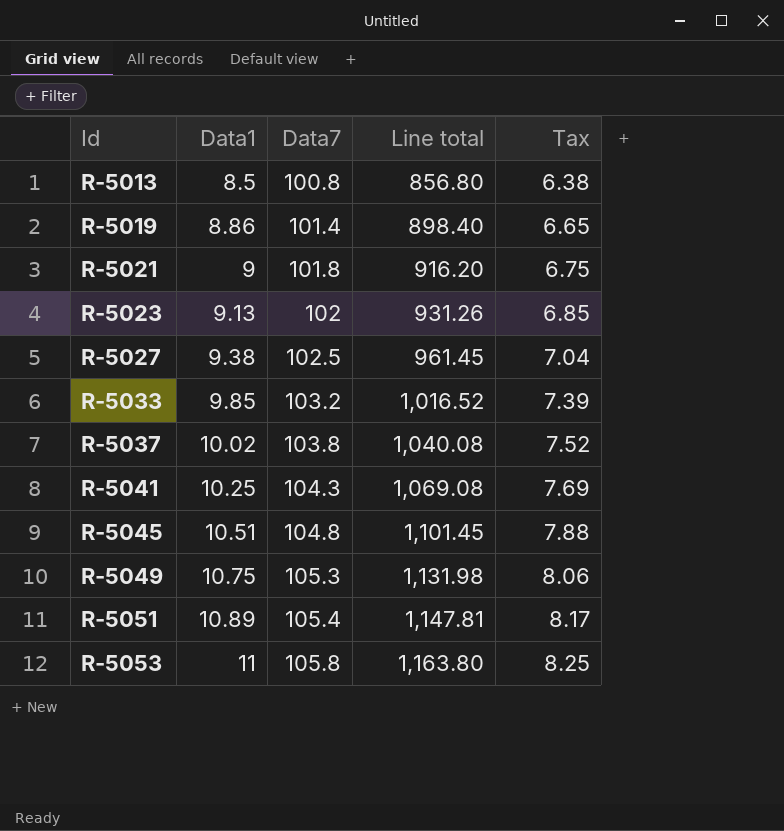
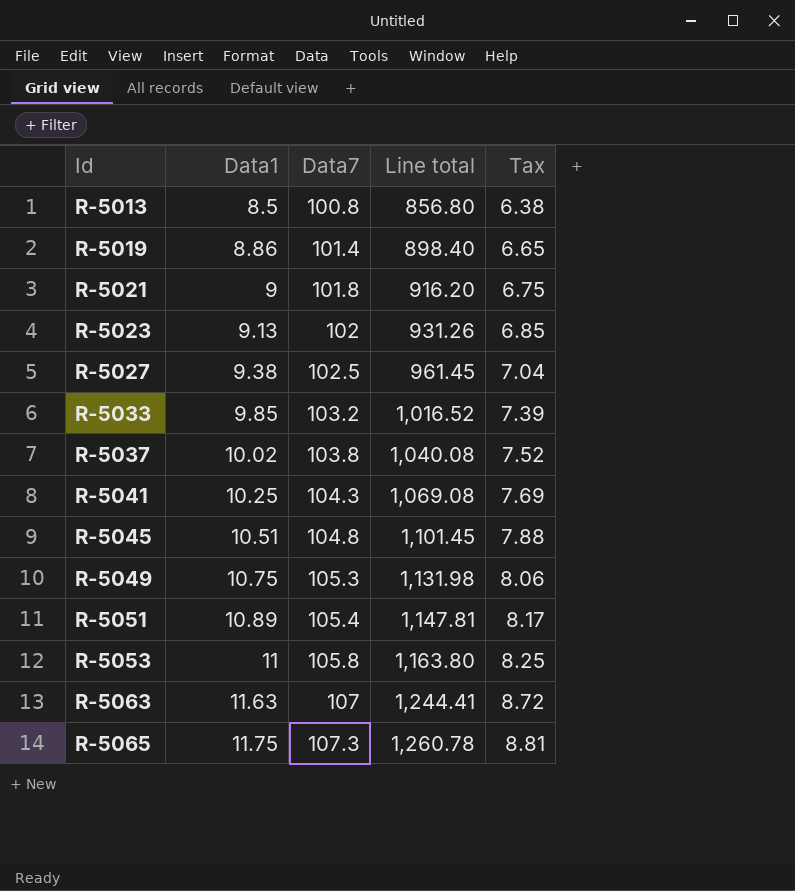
row R-5063: none -> 11.63 | 107 | 1,244.41 | 8.72
row R-5065: none -> 11.75 | 107.3 | 1,260.78 | 8.81

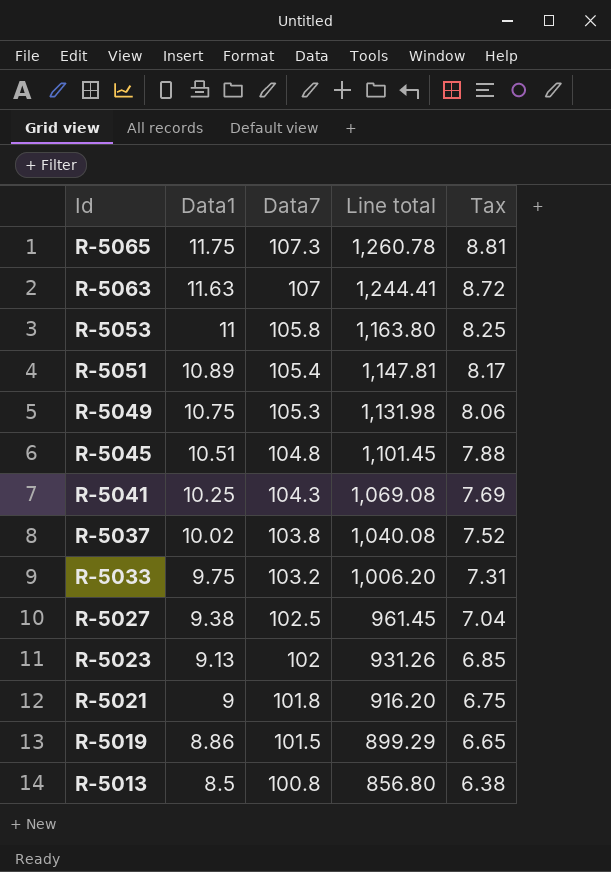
row order: Id ascending -> Id descending
R-5033 | Data1: 9.85 -> 9.75
R-5033 | Line total: 1,016.52 -> 1,006.20
R-5033 | Tax: 7.39 -> 7.31
R-5019 | Data7: 101.4 -> 101.5
R-5019 | Line total: 898.40 -> 899.29

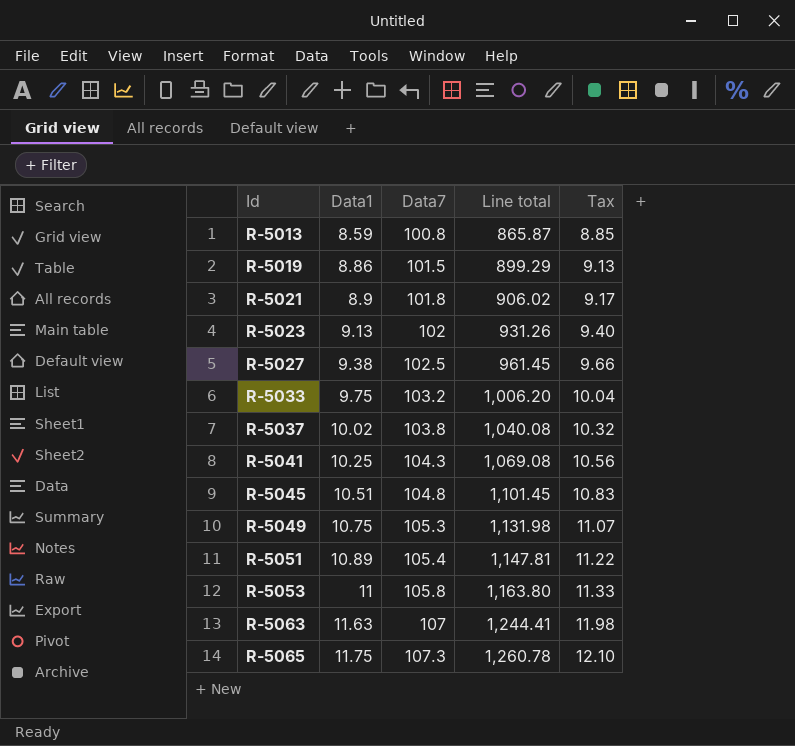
row order: Id descending -> Id ascending
column Tax | formula: [Data1] * 0.75 -> [Data1] * 1.03
R-5013 | Data1: 8.5 -> 8.59
R-5013 | Line total: 856.80 -> 865.87
R-5021 | Data1: 9 -> 8.9
R-5021 | Line total: 916.20 -> 906.02

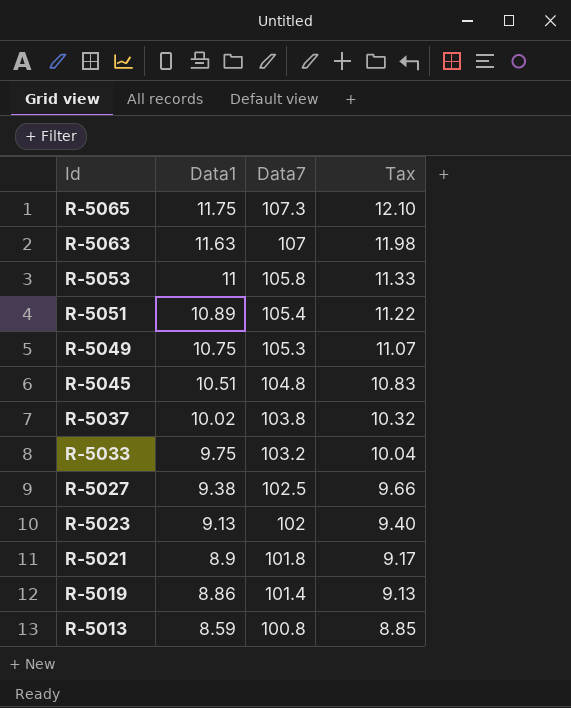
row order: Id ascending -> Id descending
column Line total | formula: [Data1] * [Data7] -> none
row R-5041: 10.25 | 104.3 | 1,069.08 | 10.56 -> none
R-5019 | Data7: 101.5 -> 101.4

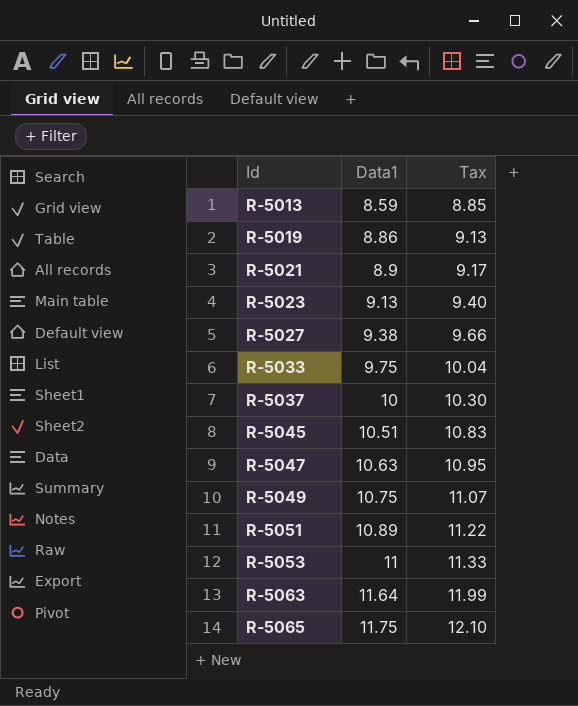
row order: Id descending -> Id ascending
column Data7 | position: 3 -> none
R-5037 | Data1: 10.02 -> 10
R-5037 | Tax: 10.32 -> 10.30
row R-5047: none -> 10.63 | 10.95
R-5063 | Data1: 11.63 -> 11.64
R-5063 | Tax: 11.98 -> 11.99

